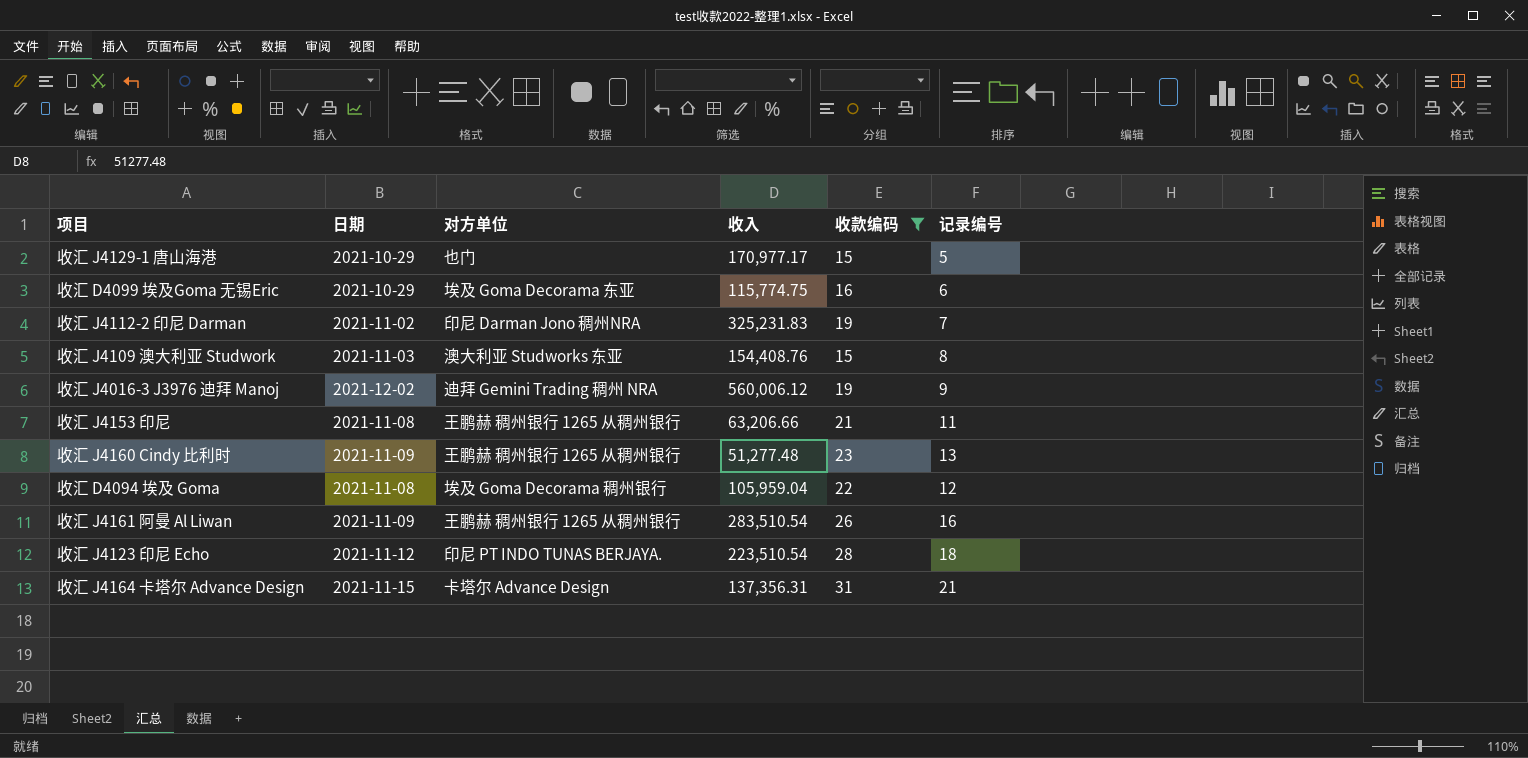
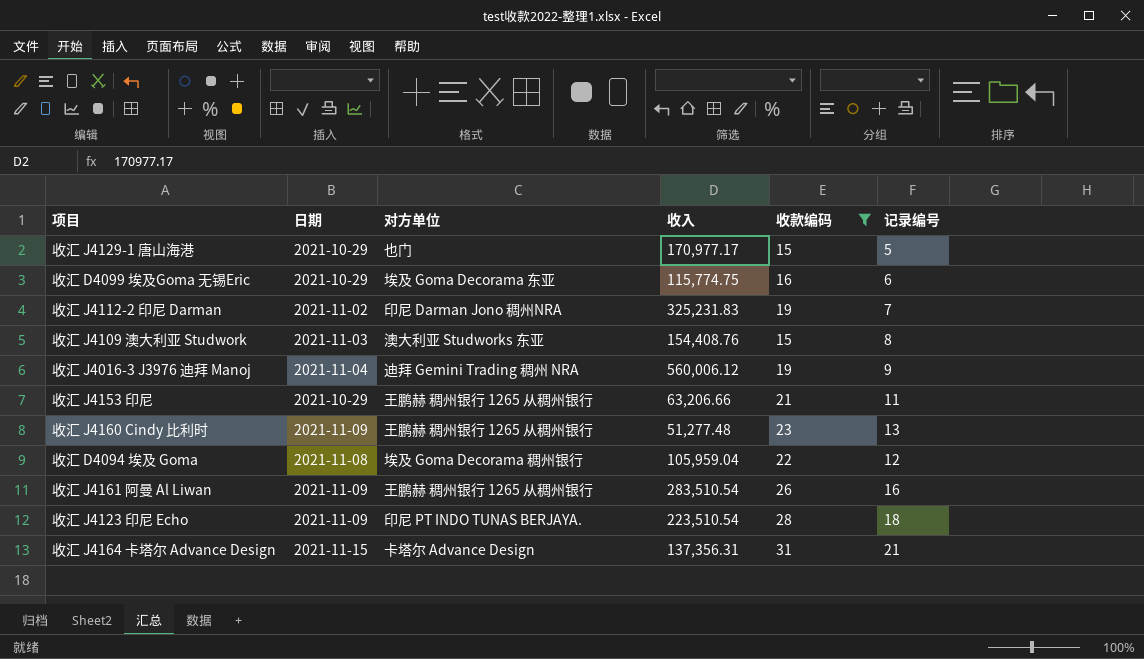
收汇 J4016-3 J3976 迪拜 Manoj | 日期: 2021-12-02 -> 2021-11-04
收汇 J4153 印尼 | 日期: 2021-11-08 -> 2021-10-29
收汇 J4123 印尼 Echo | 日期: 2021-11-12 -> 2021-11-09

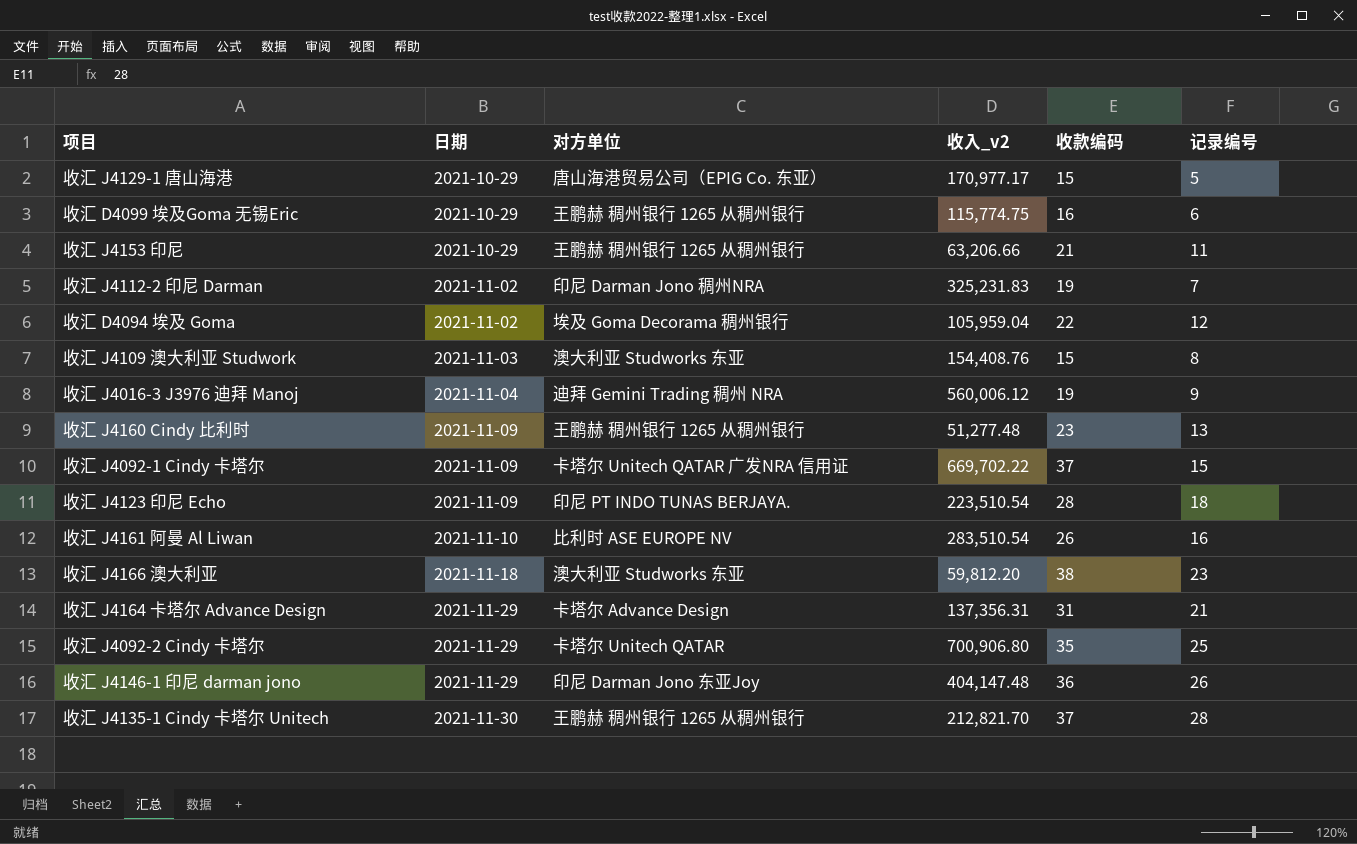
filter: 收款编码 <= 31 -> none
row order: none -> 日期 ascending
column name: 收入 -> 收入_v2
收汇 J4129-1 唐山海港 | 对方单位: 也门 -> 唐山海港贸易公司（EPIG Co. 东亚）
收汇 D4099 埃及Goma 无锡Eric | 对方单位: 埃及 Goma Decorama 东亚 -> 王鹏赫 稠州银行 1265 从稠州银行
收汇 D4094 埃及 Goma | 日期: 2021-11-08 -> 2021-11-02
收汇 J4161 阿曼 Al Liwan | 日期: 2021-11-09 -> 2021-11-10
收汇 J4161 阿曼 Al Liwan | 对方单位: 王鹏赫 稠州银行 1265 从稠州银行 -> 比利时 ASE EUROPE NV
收汇 J4164 卡塔尔 Advance Design | 日期: 2021-11-15 -> 2021-11-29

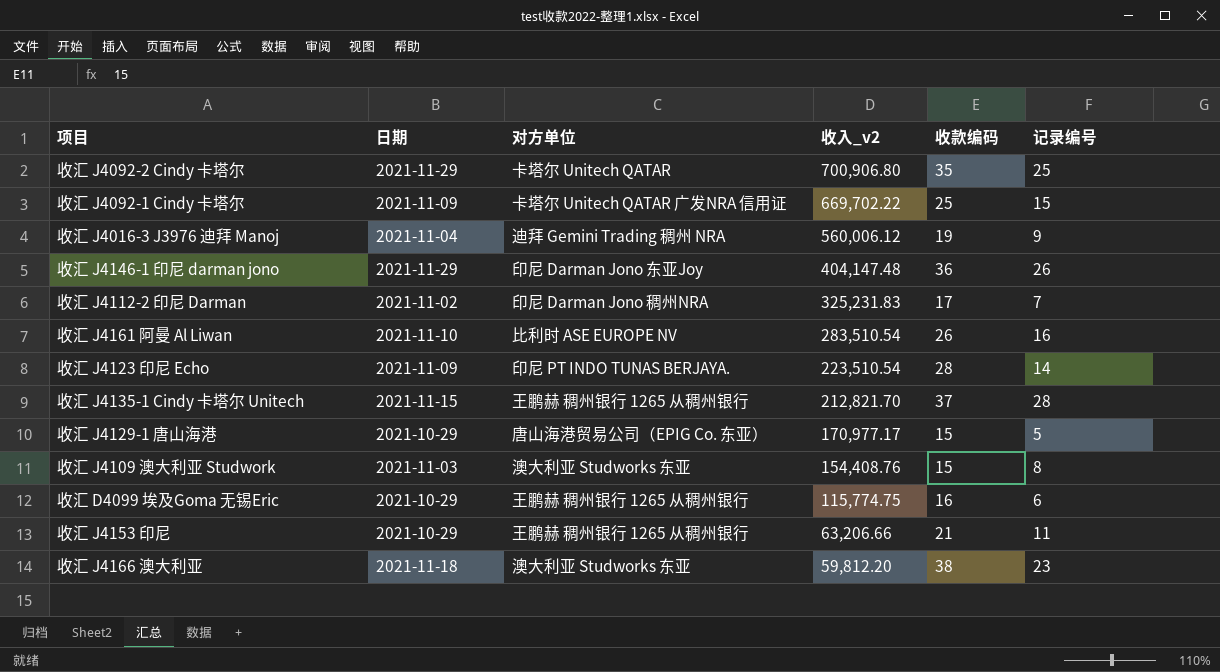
row order: 日期 ascending -> 收入_v2 descending
row 收汇 D4094 埃及 Goma: 2021-11-02 | 埃及 Goma Decorama 稠州银行 | 105,959.04 | 22 | 12 -> none
row 收汇 J4160 Cindy 比利时: 2021-11-09 | 王鹏赫 稠州银行 1265 从稠州银行 | 51,277.48 | 23 | 13 -> none
row 收汇 J4164 卡塔尔 Advance Design: 2021-11-29 | 卡塔尔 Advance Design | 137,356.31 | 31 | 21 -> none
收汇 J4092-1 Cindy 卡塔尔 | 收款编码: 37 -> 25
收汇 J4112-2 印尼 Darman | 收款编码: 19 -> 17
收汇 J4123 印尼 Echo | 记录编号: 18 -> 14
收汇 J4135-1 Cindy 卡塔尔 Unitech | 日期: 2021-11-30 -> 2021-11-15

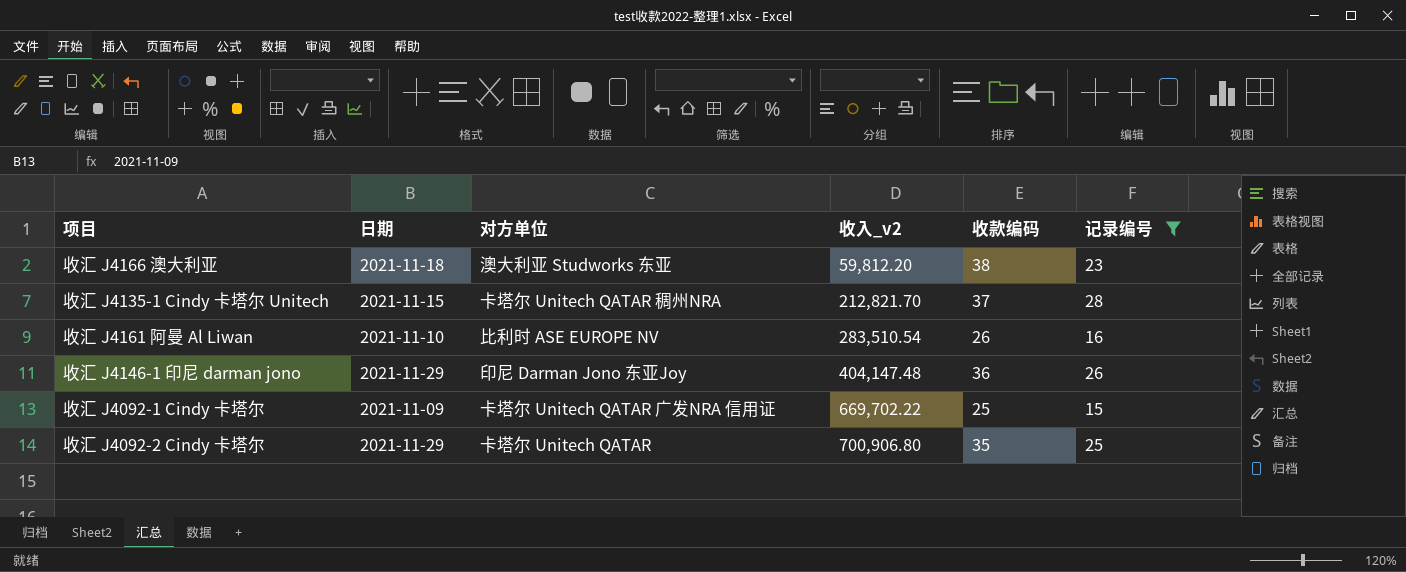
filter: none -> 记录编号 >= 15
row order: 收入_v2 descending -> 收入_v2 ascending
收汇 J4135-1 Cindy 卡塔尔 Unitech | 对方单位: 王鹏赫 稠州银行 1265 从稠州银行 -> 卡塔尔 Unitech QATAR 稠州NRA

